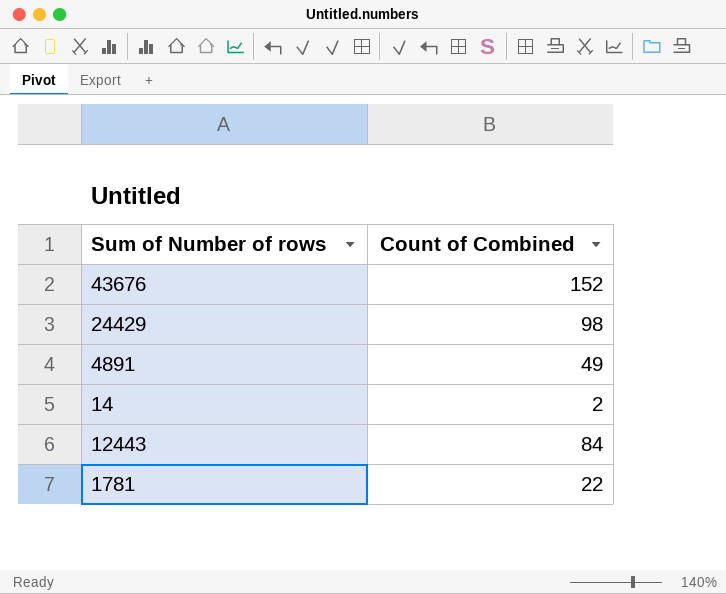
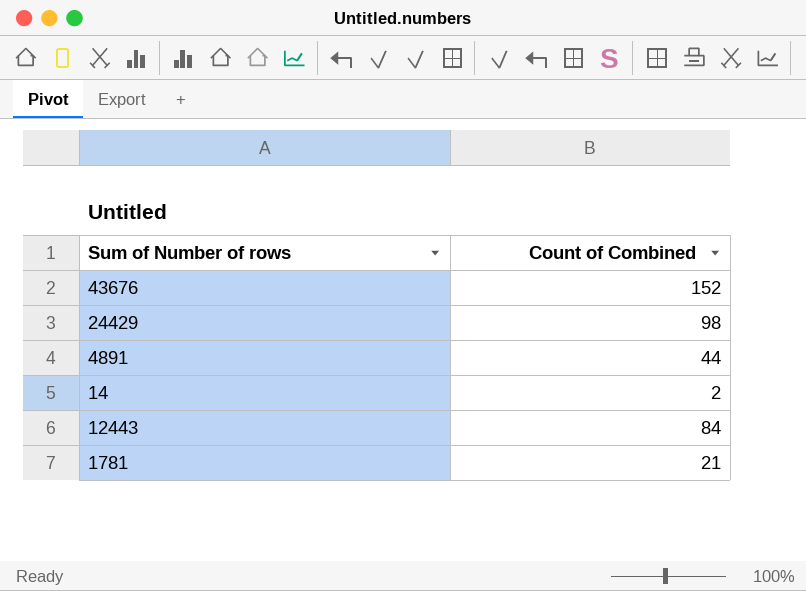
4891 | Count of Combined: 49 -> 44
1781 | Count of Combined: 22 -> 21

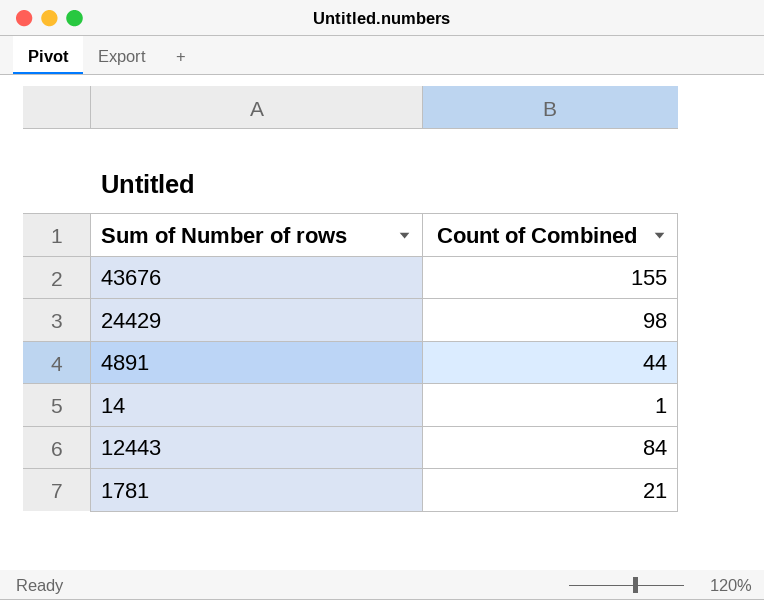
43676 | Count of Combined: 152 -> 155
14 | Count of Combined: 2 -> 1

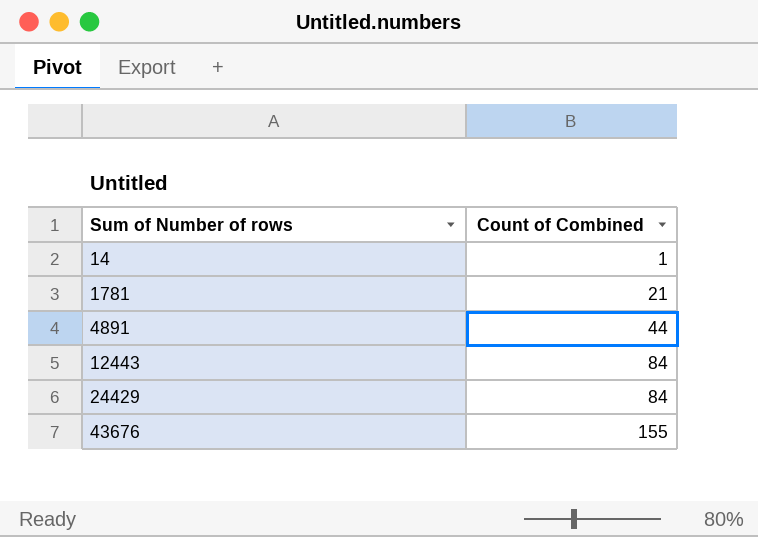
row order: none -> Sum of Number of rows ascending
24429 | Count of Combined: 98 -> 84

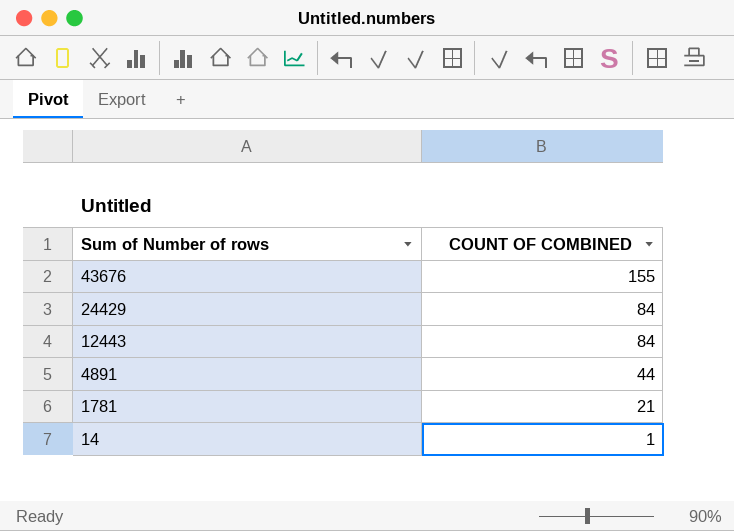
row order: Sum of Number of rows ascending -> Sum of Number of rows descending
column name: Count of Combined -> COUNT OF COMBINED

